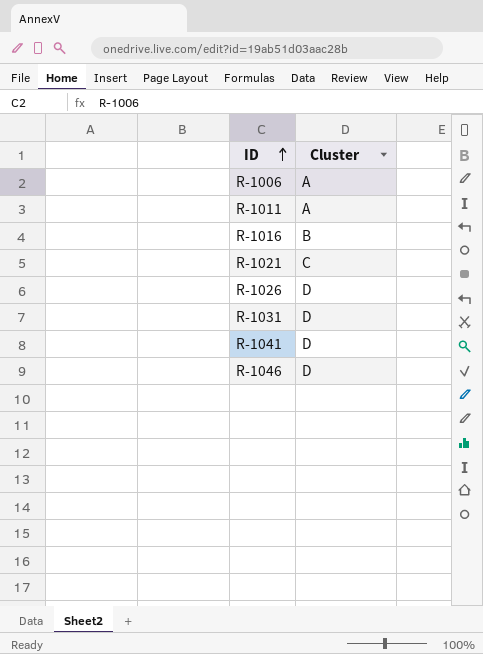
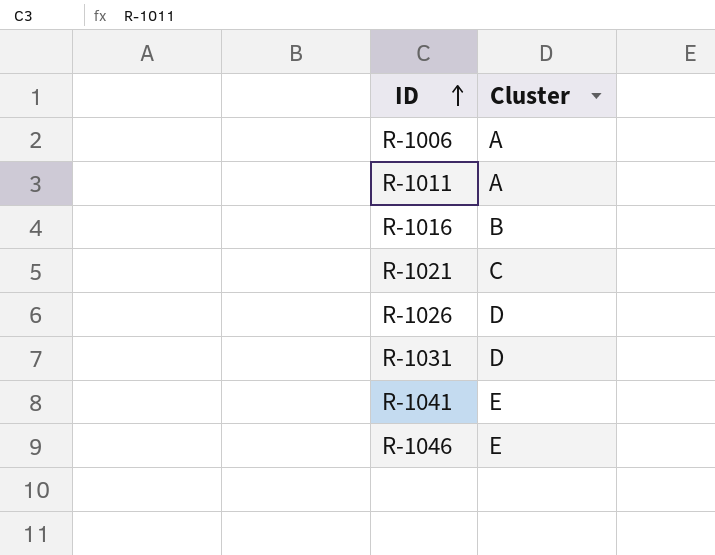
R-1041 | Cluster: D -> E
R-1046 | Cluster: D -> E

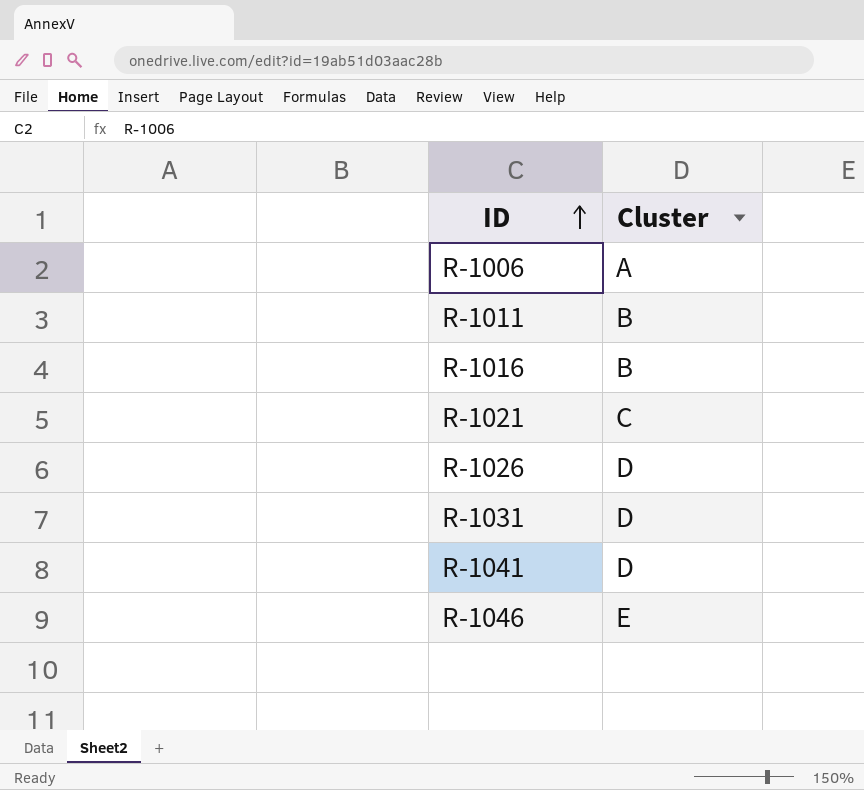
R-1011 | Cluster: A -> B
R-1041 | Cluster: E -> D

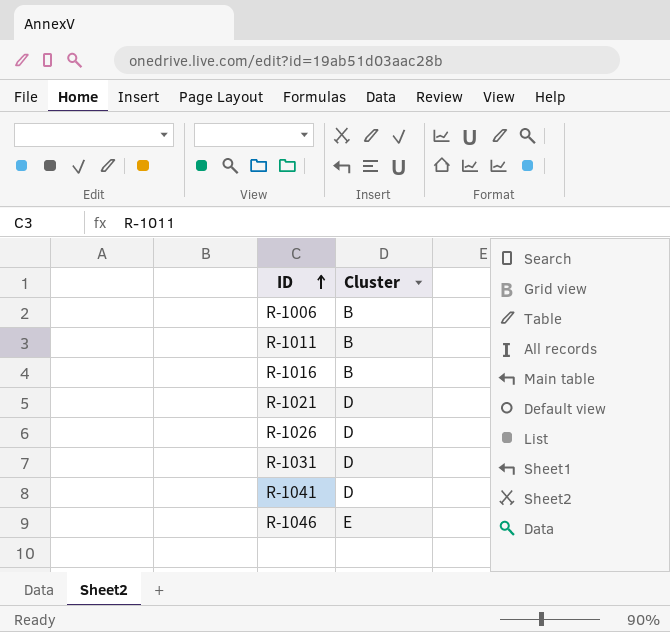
R-1006 | Cluster: A -> B
R-1021 | Cluster: C -> D

